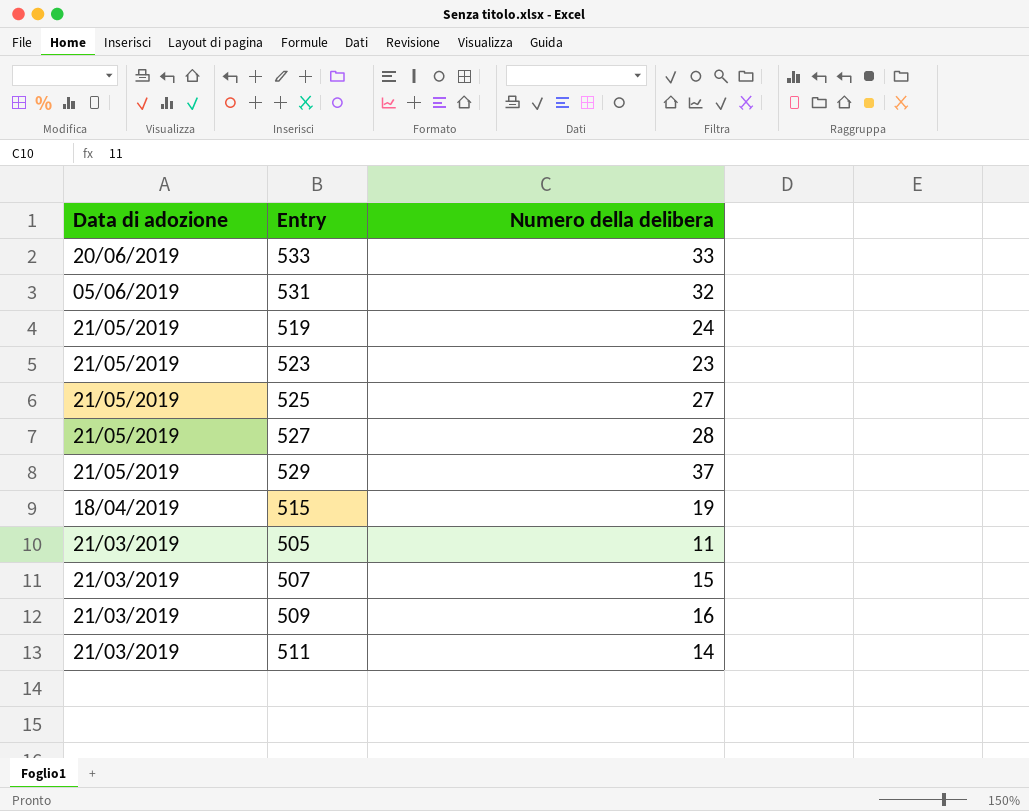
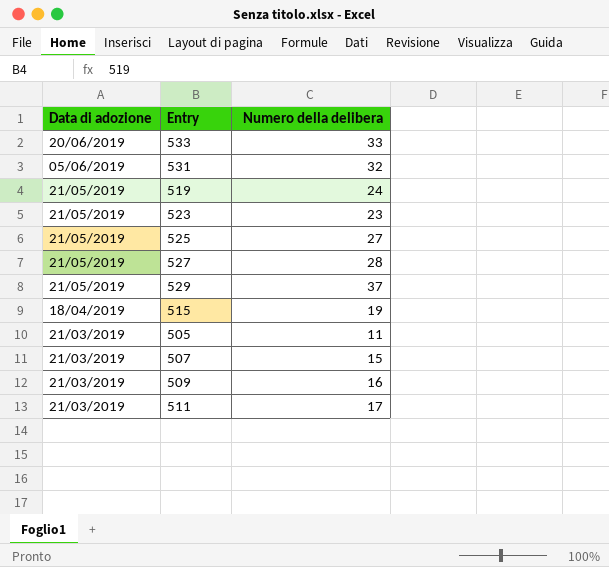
511 | Numero della delibera: 14 -> 17

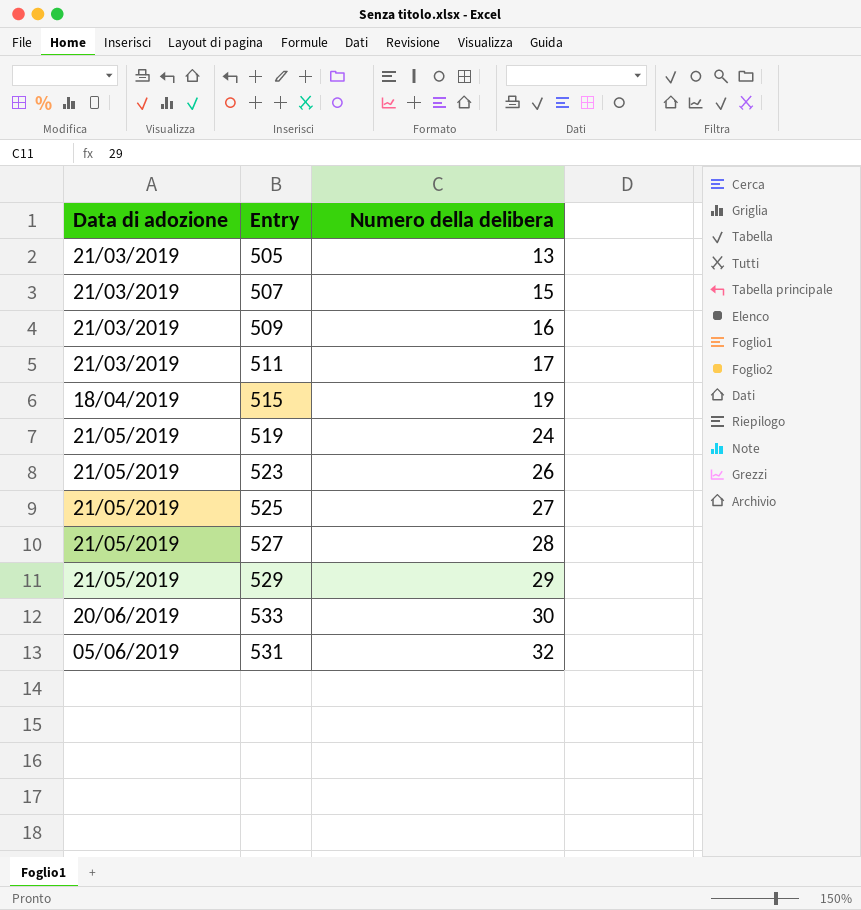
row order: Data di adozione descending -> Numero della delibera ascending
505 | Numero della delibera: 11 -> 13
523 | Numero della delibera: 23 -> 26
529 | Numero della delibera: 37 -> 29
533 | Numero della delibera: 33 -> 30

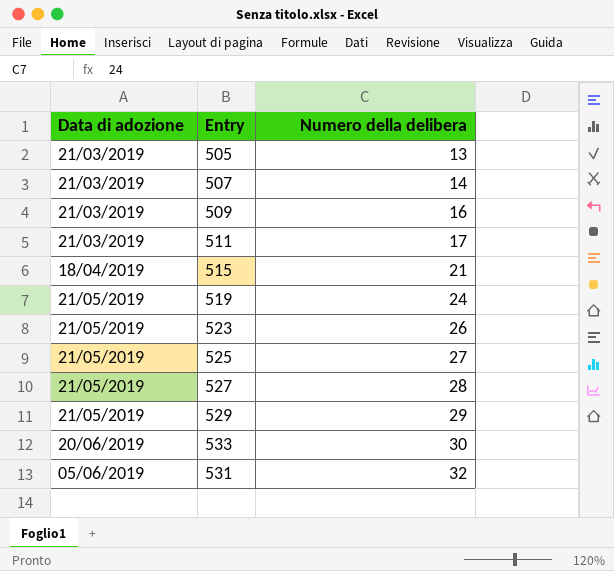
507 | Numero della delibera: 15 -> 14
515 | Numero della delibera: 19 -> 21

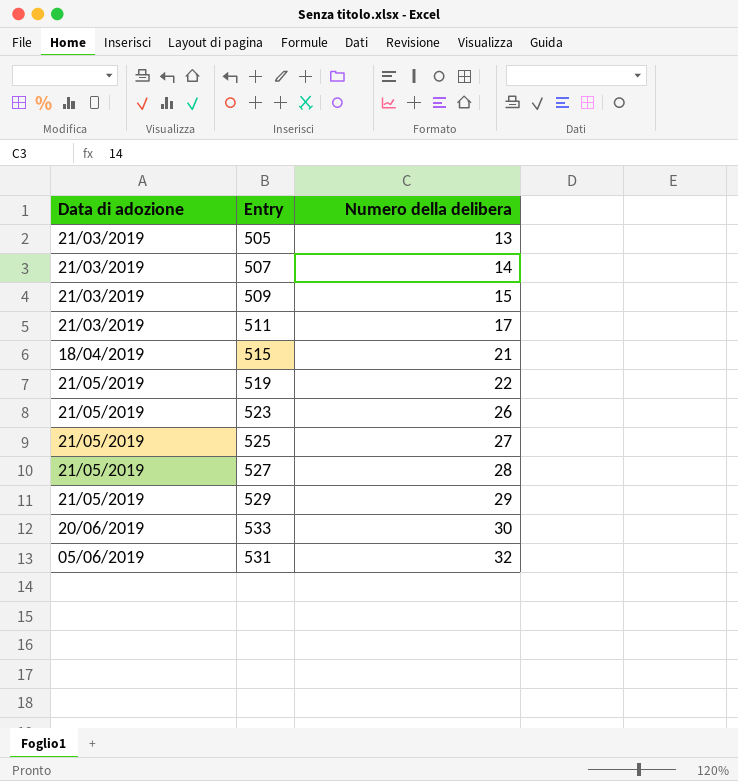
509 | Numero della delibera: 16 -> 15
519 | Numero della delibera: 24 -> 22

